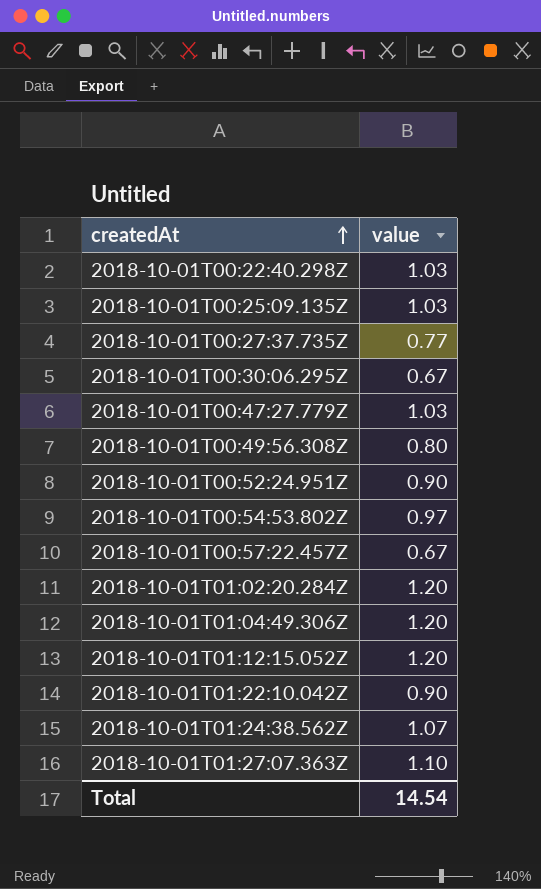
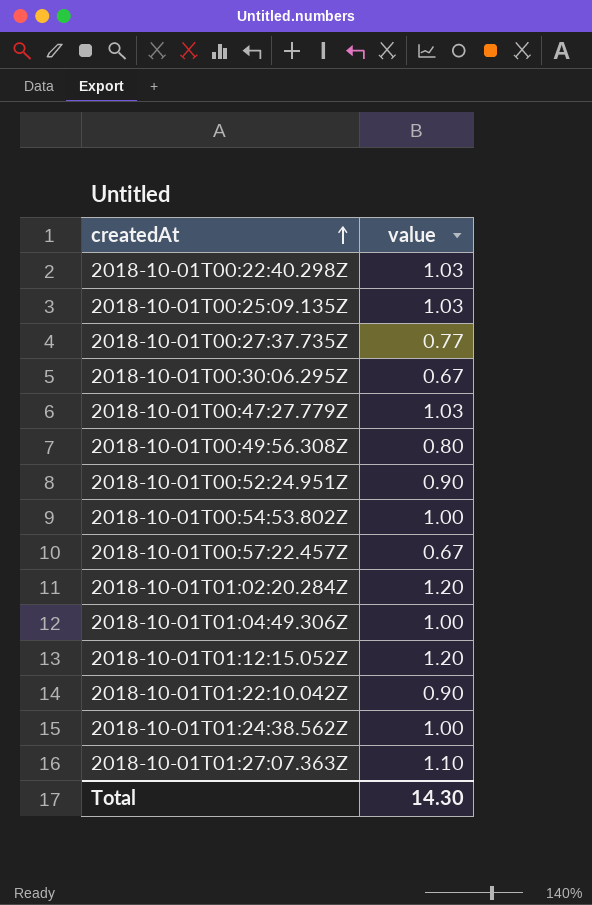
2018-10-01T00:54:53.802Z | value: 0.97 -> 1.00
2018-10-01T01:04:49.306Z | value: 1.20 -> 1.00
2018-10-01T01:24:38.562Z | value: 1.07 -> 1.00
Total | value: 14.54 -> 14.30

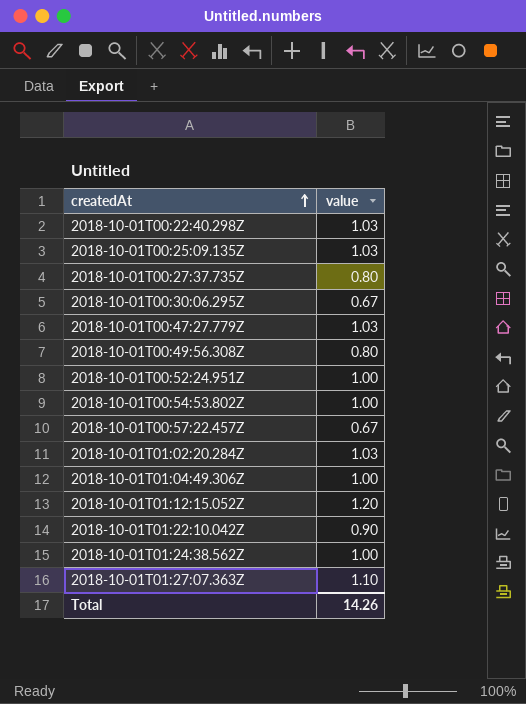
2018-10-01T00:27:37.735Z | value: 0.77 -> 0.80
2018-10-01T00:52:24.951Z | value: 0.90 -> 1.00
2018-10-01T01:02:20.284Z | value: 1.20 -> 1.03
Total | value: 14.30 -> 14.26

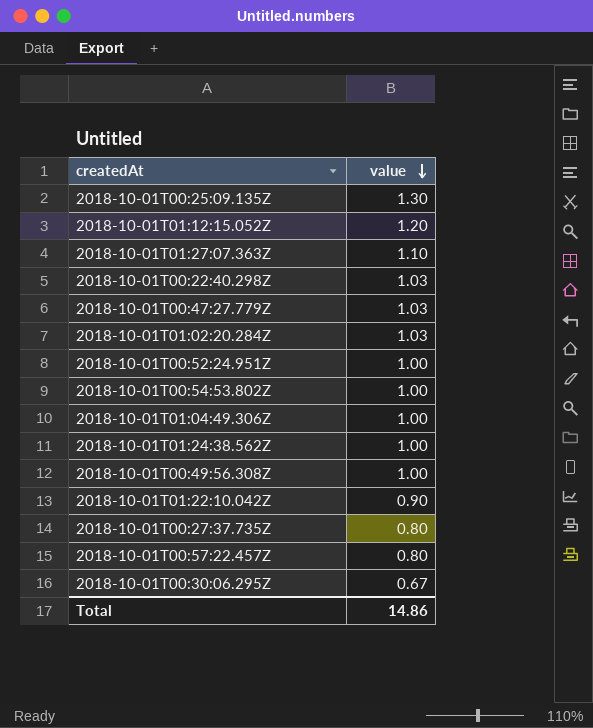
row order: createdAt ascending -> value descending
2018-10-01T00:25:09.135Z | value: 1.03 -> 1.30
2018-10-01T00:49:56.308Z | value: 0.80 -> 1.00
2018-10-01T00:57:22.457Z | value: 0.67 -> 0.80
Total | value: 14.26 -> 14.86

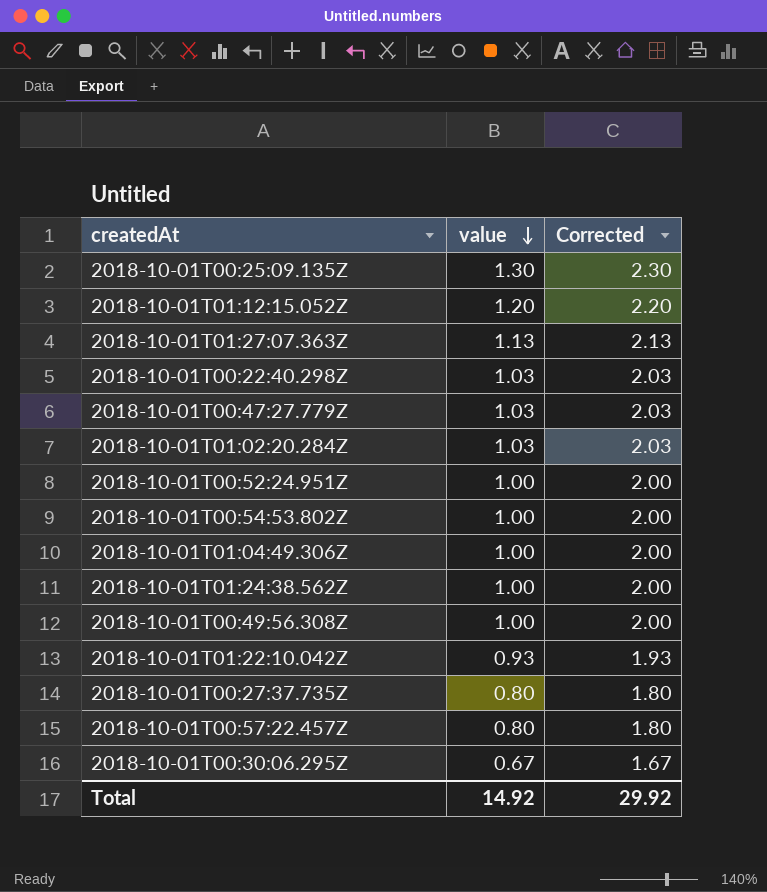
column Corrected | formula: none -> [value] + 1
2018-10-01T01:27:07.363Z | value: 1.10 -> 1.13
2018-10-01T01:22:10.042Z | value: 0.90 -> 0.93
Total | value: 14.86 -> 14.92

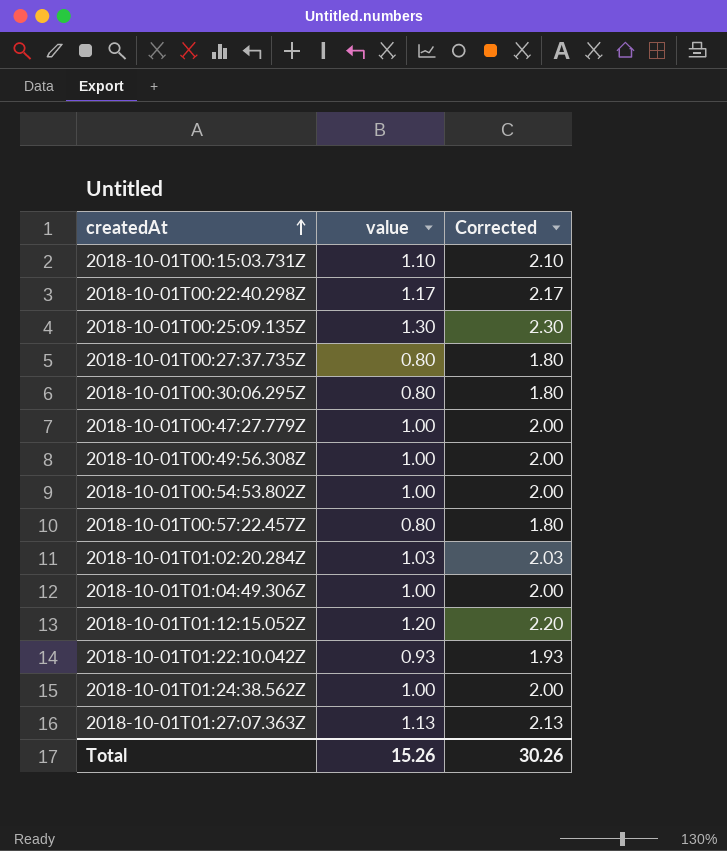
row order: value descending -> createdAt ascending
row 2018-10-01T00:52:24.951Z: 1.00 | 2.00 -> none
row 2018-10-01T00:15:03.731Z: none -> 1.10 | 2.10
2018-10-01T00:22:40.298Z | value: 1.03 -> 1.17
2018-10-01T00:22:40.298Z | Corrected: 2.03 -> 2.17
2018-10-01T00:30:06.295Z | value: 0.67 -> 0.80
2018-10-01T00:30:06.295Z | Corrected: 1.67 -> 1.80
2018-10-01T00:47:27.779Z | value: 1.03 -> 1.00
2018-10-01T00:47:27.779Z | Corrected: 2.03 -> 2.00
Total | value: 14.92 -> 15.26
Total | Corrected: 29.92 -> 30.26

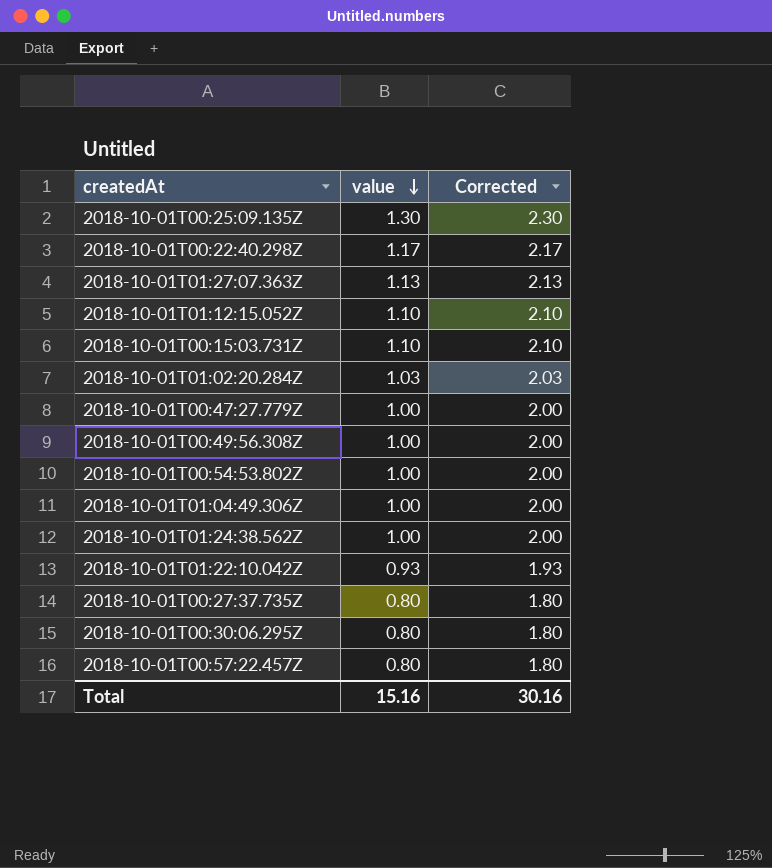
row order: createdAt ascending -> value descending
2018-10-01T01:12:15.052Z | value: 1.20 -> 1.10
2018-10-01T01:12:15.052Z | Corrected: 2.20 -> 2.10
Total | value: 15.26 -> 15.16
Total | Corrected: 30.26 -> 30.16

